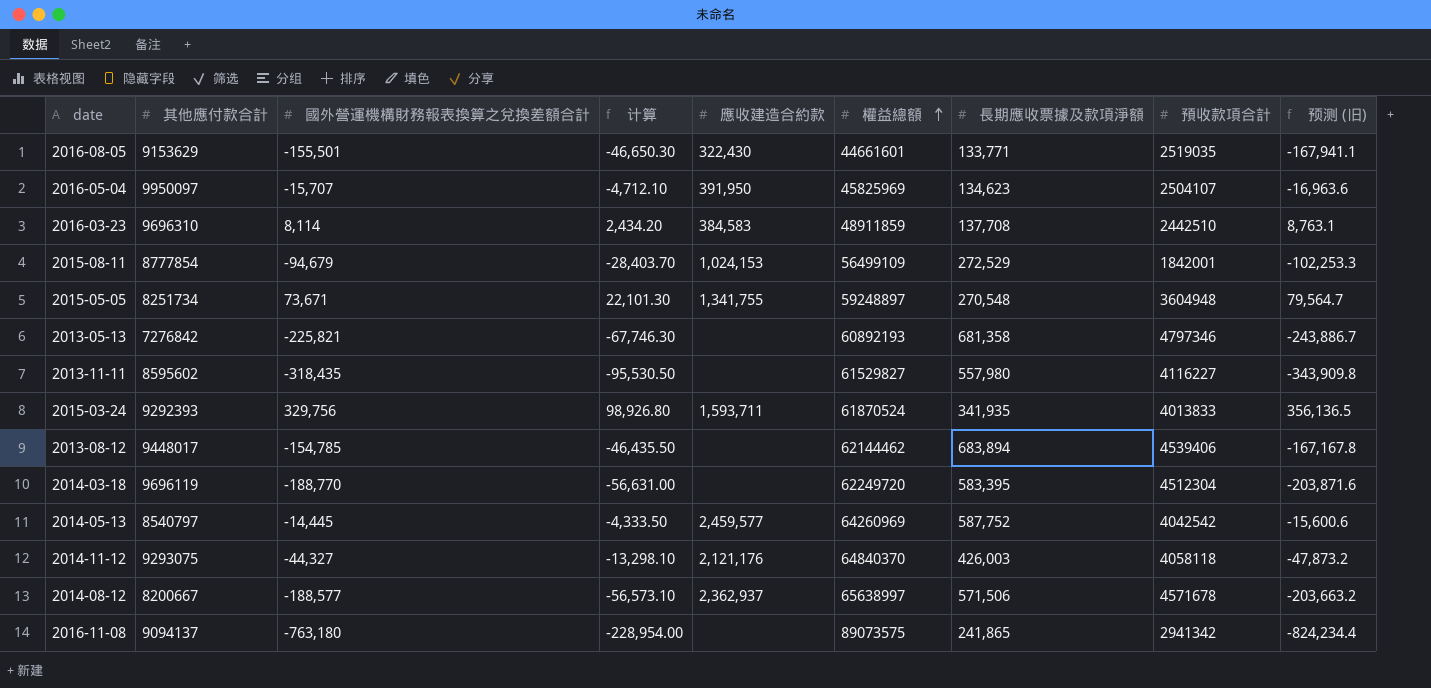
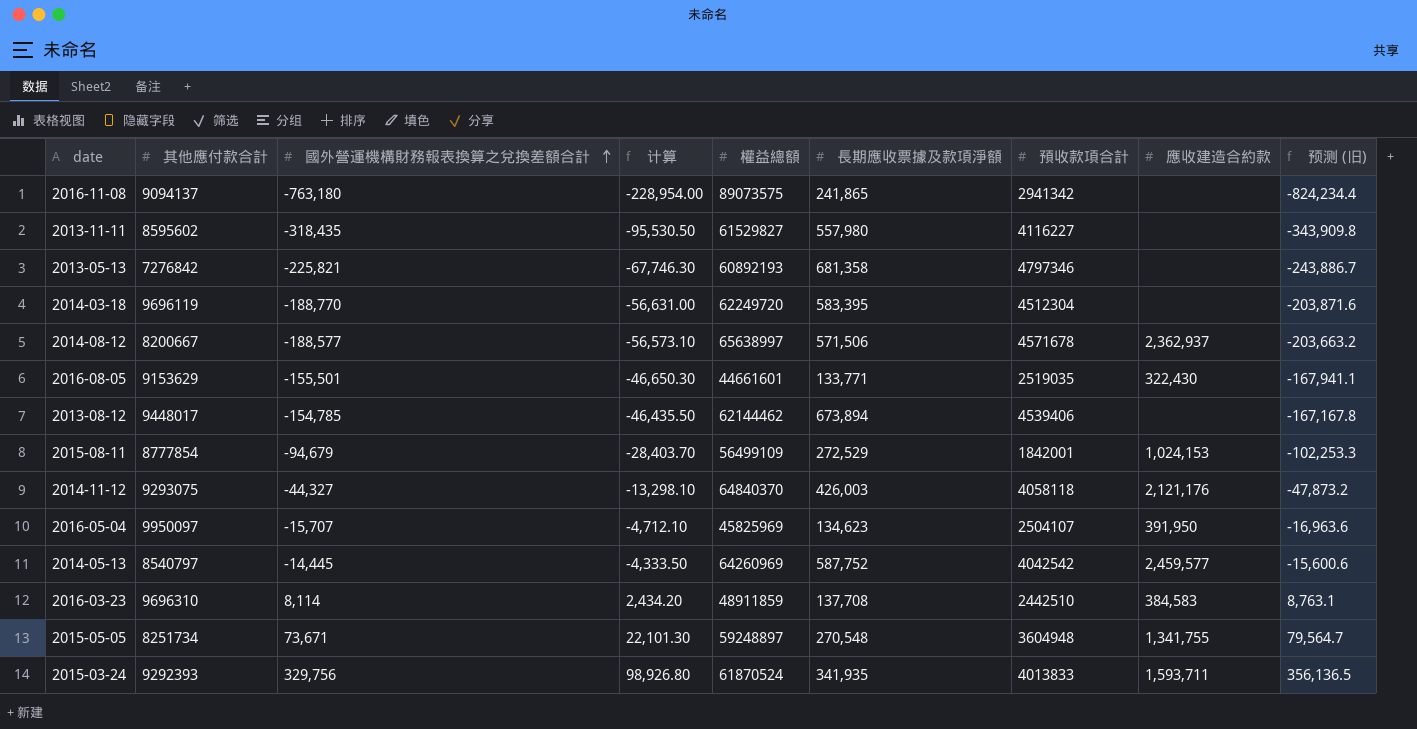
row order: 權益總額 ascending -> 國外營運機構財務報表換算之兌換差額合計 ascending
column 應收建造合約款 | position: 5 -> 8
2013-08-12 | 長期應收票據及款項淨額: 683,894 -> 673,894

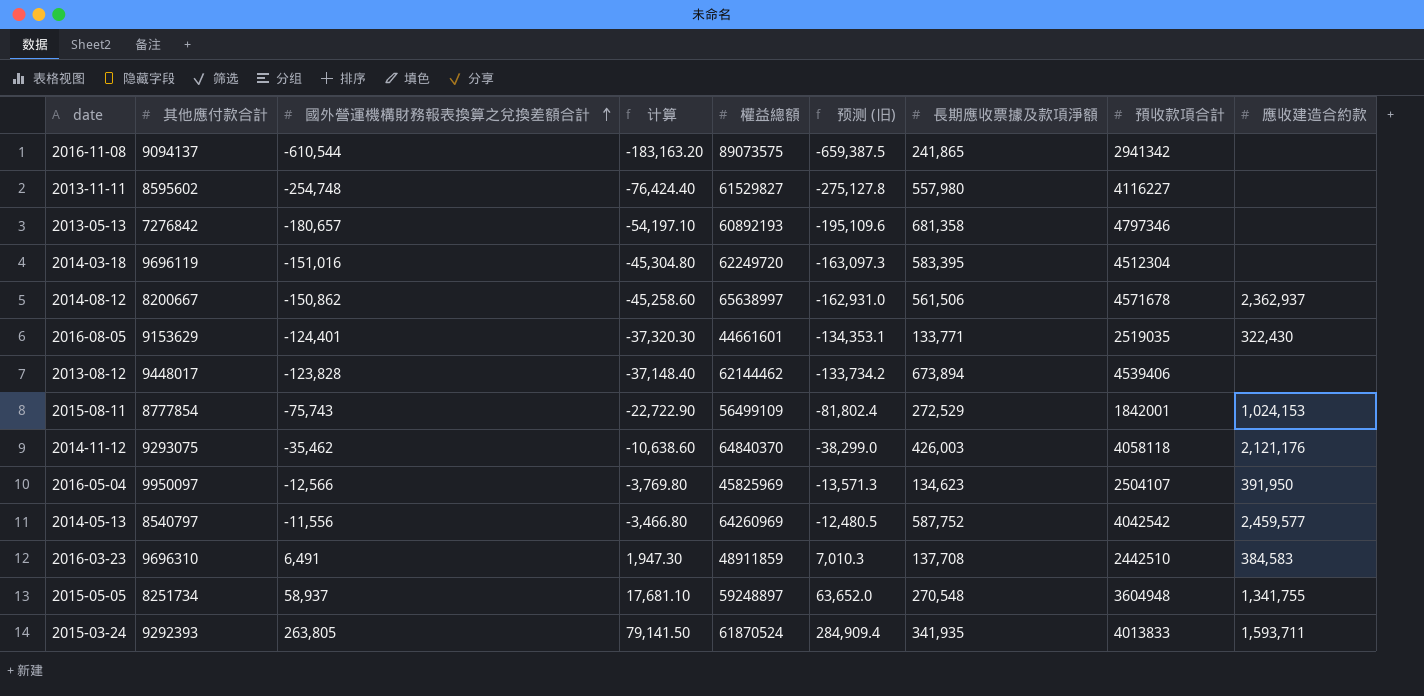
column 预测 (旧) | position: 9 -> 6
2016-11-08 | 國外營運機構財務報表換算之兌換差額合計: -763,180 -> -610,544
2016-11-08 | 计算: -228,954.00 -> -183,163.20
2016-11-08 | 预测 (旧): -824,234.4 -> -659,387.5
2013-11-11 | 國外營運機構財務報表換算之兌換差額合計: -318,435 -> -254,748
2013-11-11 | 计算: -95,530.50 -> -76,424.40
2013-11-11 | 预测 (旧): -343,909.8 -> -275,127.8
2013-05-13 | 國外營運機構財務報表換算之兌換差額合計: -225,821 -> -180,657
2013-05-13 | 计算: -67,746.30 -> -54,197.10
2013-05-13 | 预测 (旧): -243,886.7 -> -195,109.6
2014-03-18 | 國外營運機構財務報表換算之兌換差額合計: -188,770 -> -151,016
2014-03-18 | 计算: -56,631.00 -> -45,304.80
2014-03-18 | 预测 (旧): -203,871.6 -> -163,097.3
2014-08-12 | 國外營運機構財務報表換算之兌換差額合計: -188,577 -> -150,862
2014-08-12 | 计算: -56,573.10 -> -45,258.60
2014-08-12 | 预测 (旧): -203,663.2 -> -162,931.0
2014-08-12 | 長期應收票據及款項淨額: 571,506 -> 561,506
2016-08-05 | 國外營運機構財務報表換算之兌換差額合計: -155,501 -> -124,401
2016-08-05 | 计算: -46,650.30 -> -37,320.30
2016-08-05 | 预测 (旧): -167,941.1 -> -134,353.1
2013-08-12 | 國外營運機構財務報表換算之兌換差額合計: -154,785 -> -123,828
2013-08-12 | 计算: -46,435.50 -> -37,148.40
2013-08-12 | 预测 (旧): -167,167.8 -> -133,734.2
2015-08-11 | 國外營運機構財務報表換算之兌換差額合計: -94,679 -> -75,743
2015-08-11 | 计算: -28,403.70 -> -22,722.90
2015-08-11 | 预测 (旧): -102,253.3 -> -81,802.4
2014-11-12 | 國外營運機構財務報表換算之兌換差額合計: -44,327 -> -35,462
2014-11-12 | 计算: -13,298.10 -> -10,638.60
2014-11-12 | 预测 (旧): -47,873.2 -> -38,299.0
2016-05-04 | 國外營運機構財務報表換算之兌換差額合計: -15,707 -> -12,566
2016-05-04 | 计算: -4,712.10 -> -3,769.80
2016-05-04 | 预测 (旧): -16,963.6 -> -13,571.3
2014-05-13 | 國外營運機構財務報表換算之兌換差額合計: -14,445 -> -11,556
2014-05-13 | 计算: -4,333.50 -> -3,466.80
2014-05-13 | 预测 (旧): -15,600.6 -> -12,480.5
2016-03-23 | 國外營運機構財務報表換算之兌換差額合計: 8,114 -> 6,491
2016-03-23 | 计算: 2,434.20 -> 1,947.30
2016-03-23 | 预测 (旧): 8,763.1 -> 7,010.3
2015-05-05 | 國外營運機構財務報表換算之兌換差額合計: 73,671 -> 58,937
2015-05-05 | 计算: 22,101.30 -> 17,681.10
2015-05-05 | 预测 (旧): 79,564.7 -> 63,652.0
2015-03-24 | 國外營運機構財務報表換算之兌換差額合計: 329,756 -> 263,805
2015-03-24 | 计算: 98,926.80 -> 79,141.50
2015-03-24 | 预测 (旧): 356,136.5 -> 284,909.4

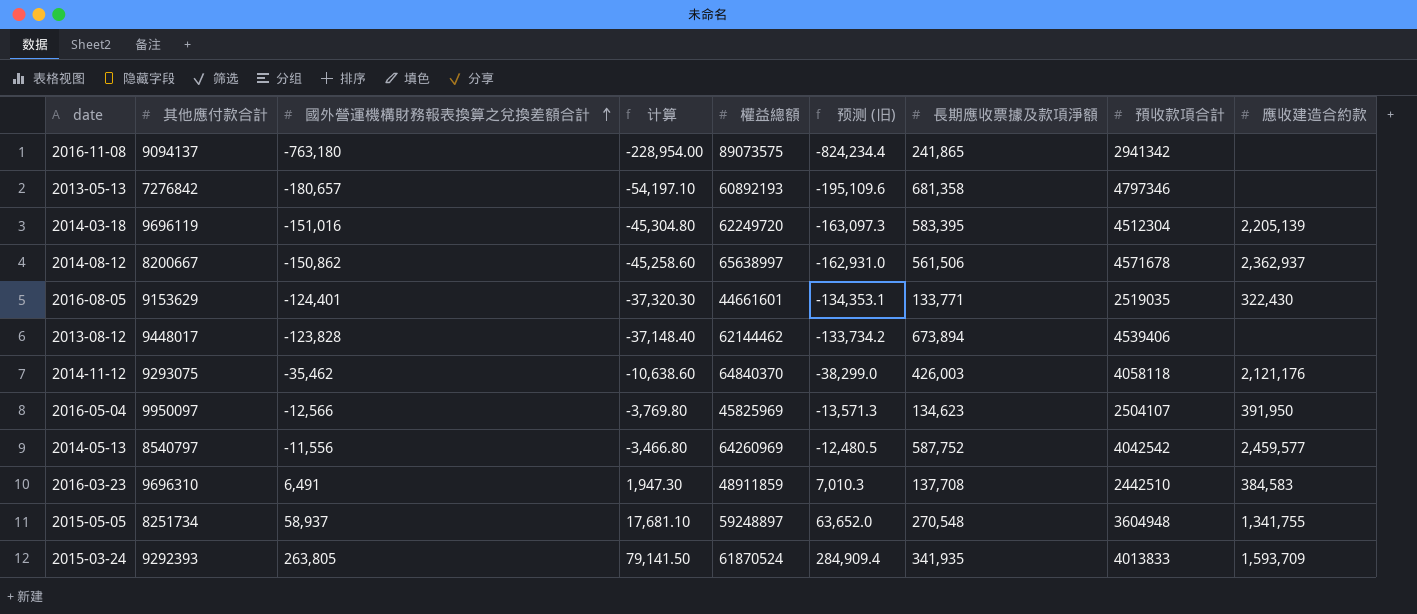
row 2013-11-11: 8595602 | -254,748 | -76,424.40 | 61529827 | -275,127.8 | 557,980 | 4116227 | none -> none
row 2015-08-11: 8777854 | -75,743 | -22,722.90 | 56499109 | -81,802.4 | 272,529 | 1842001 | 1,024,153 -> none
2016-11-08 | 國外營運機構財務報表換算之兌換差額合計: -610,544 -> -763,180
2016-11-08 | 计算: -183,163.20 -> -228,954.00
2016-11-08 | 预测 (旧): -659,387.5 -> -824,234.4
2014-03-18 | 應收建造合約款: none -> 2,205,139
2015-03-24 | 應收建造合約款: 1,593,711 -> 1,593,709

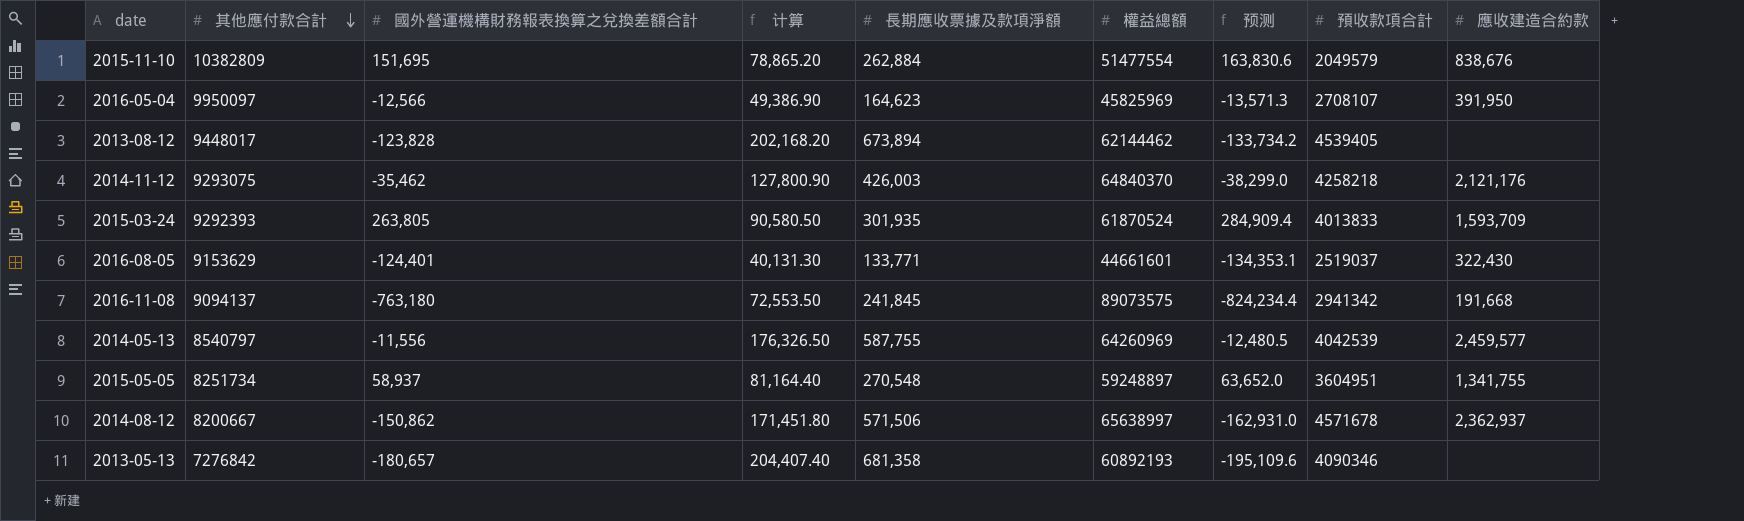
row order: 國外營運機構財務報表換算之兌換差額合計 ascending -> 其他應付款合計 descending
column 计算 | formula: [國外營運機構財務報表換算之兌換差額合計] * 0.3 -> [長期應收票據及款項淨額] * 0.3
column 長期應收票據及款項淨額 | position: 7 -> 5
column name: 预测 (旧) -> 预测
row 2014-03-18: 9696119 | -151,016 | -45,304.80 | 62249720 | -163,097.3 | 583,395 | 4512304 | 2,205,139 -> none
row 2016-03-23: 9696310 | 6,491 | 1,947.30 | 48911859 | 7,010.3 | 137,708 | 2442510 | 384,583 -> none
row 2015-11-10: none -> 10382809 | 151,695 | 78,865.20 | 262,884 | 51477554 | 163,830.6 | 2049579 | 838,676
2016-05-04 | 長期應收票據及款項淨額: 134,623 -> 164,623
2016-05-04 | 預收款項合計: 2504107 -> 2708107
2013-08-12 | 預收款項合計: 4539406 -> 4539405
2014-11-12 | 預收款項合計: 4058118 -> 4258218
2015-03-24 | 長期應收票據及款項淨額: 341,935 -> 301,935
2016-08-05 | 預收款項合計: 2519035 -> 2519037
2016-11-08 | 長期應收票據及款項淨額: 241,865 -> 241,845
2016-11-08 | 應收建造合約款: none -> 191,668
2014-05-13 | 長期應收票據及款項淨額: 587,752 -> 587,755
2014-05-13 | 預收款項合計: 4042542 -> 4042539
2015-05-05 | 預收款項合計: 3604948 -> 3604951
2014-08-12 | 長期應收票據及款項淨額: 561,506 -> 571,506
2013-05-13 | 預收款項合計: 4797346 -> 4090346

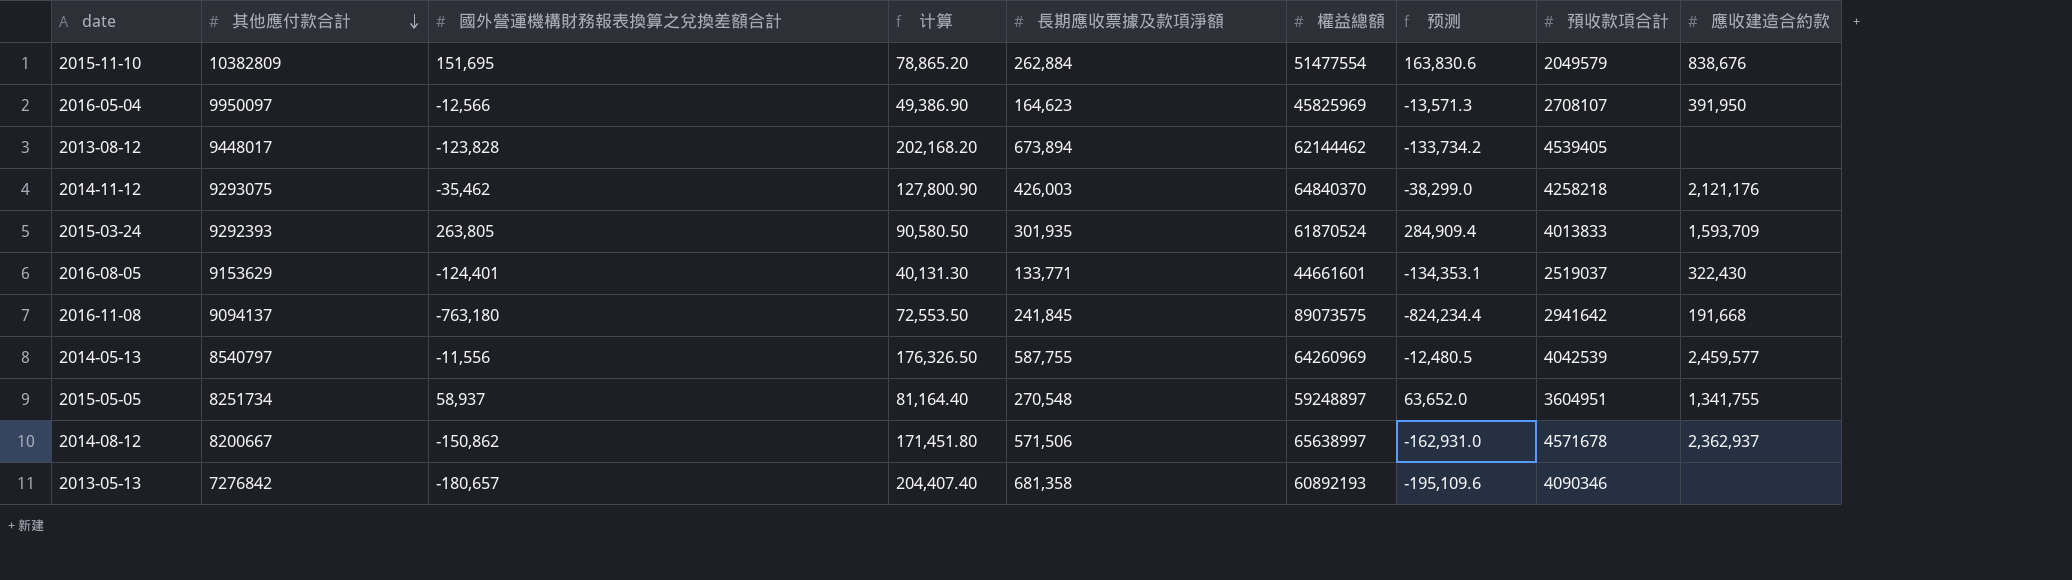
2016-11-08 | 預收款項合計: 2941342 -> 2941642

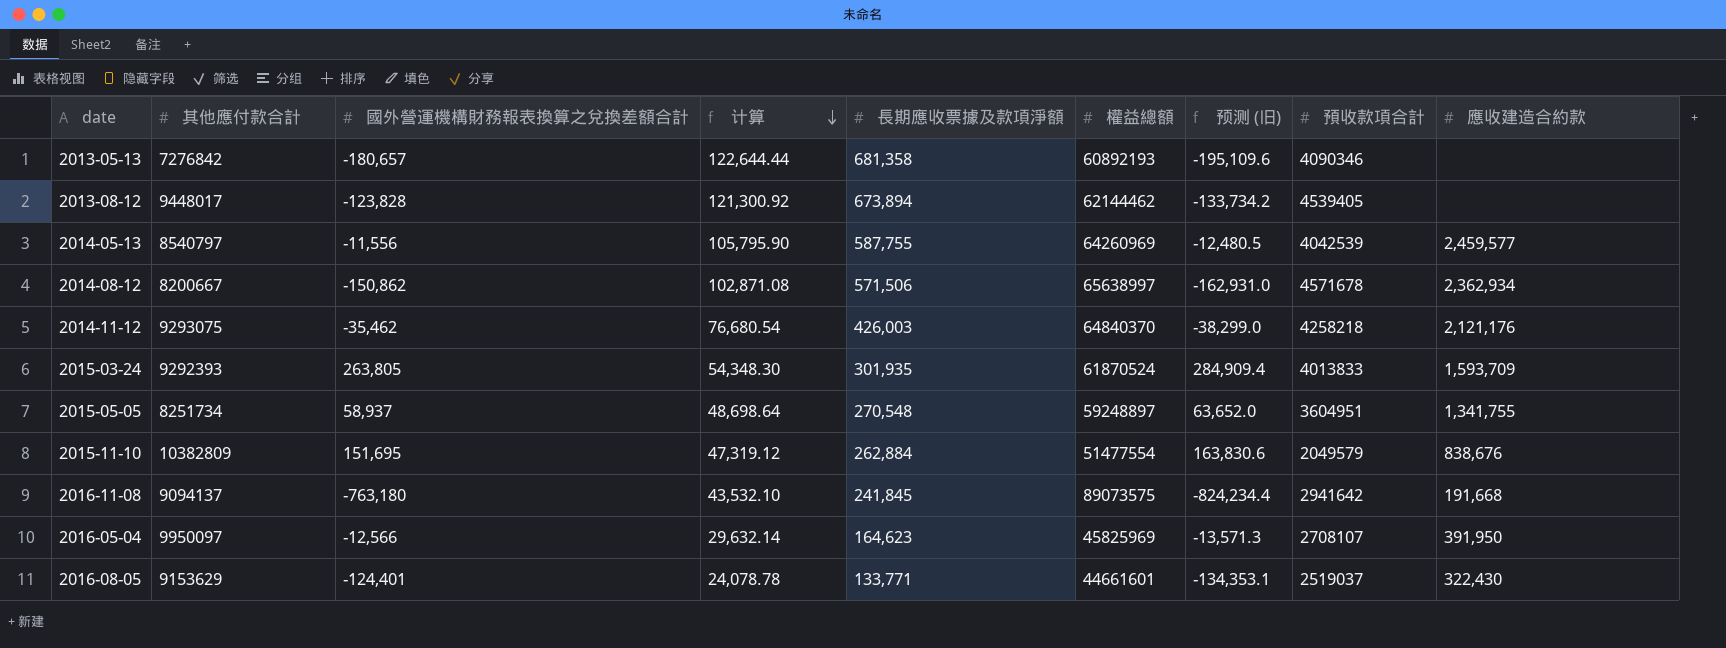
row order: 其他應付款合計 descending -> 计算 descending
column 计算 | formula: [長期應收票據及款項淨額] * 0.3 -> [長期應收票據及款項淨額] * 0.18
column name: 预测 -> 预测 (旧)
2014-08-12 | 應收建造合約款: 2,362,937 -> 2,362,934

